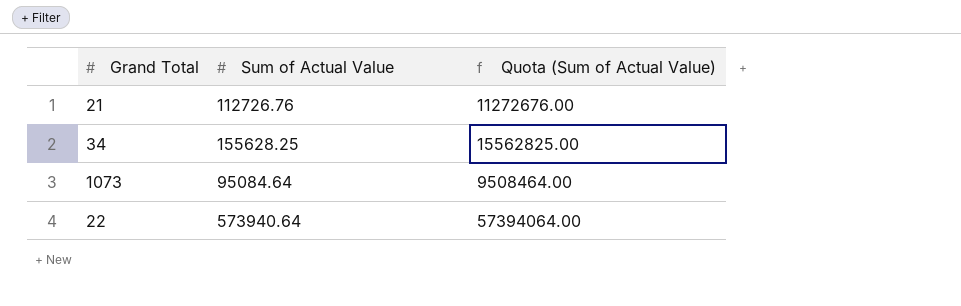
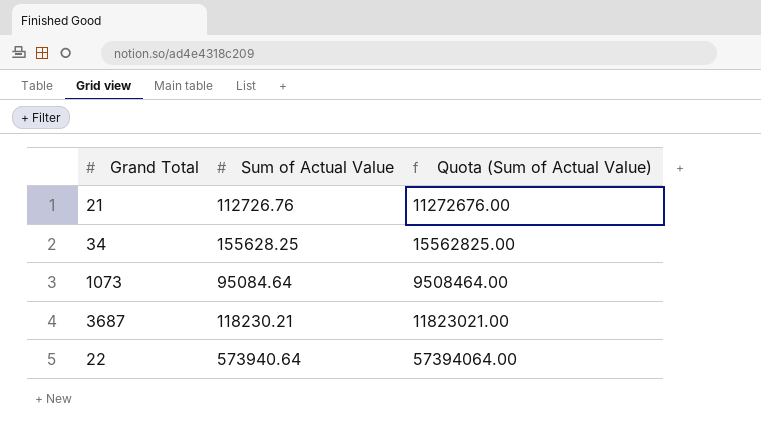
row 3687: none -> 118230.21 | 11823021.00

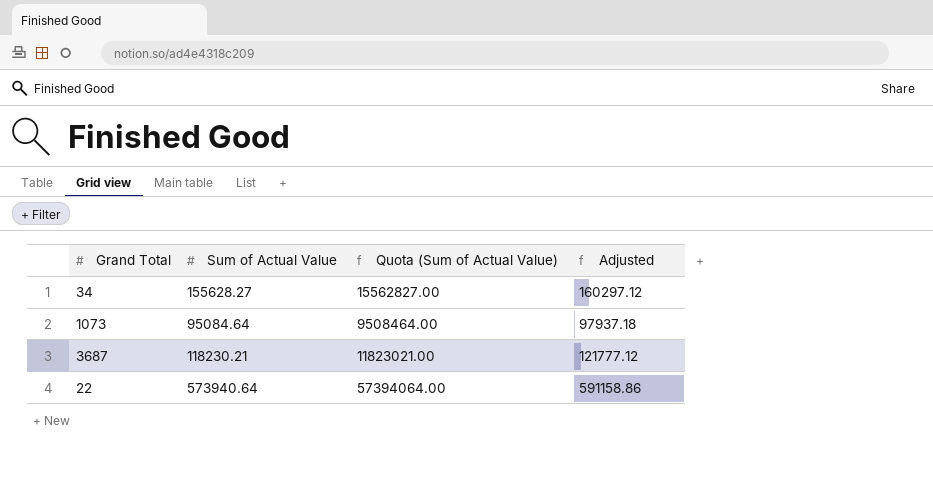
column Adjusted | formula: none -> [Sum of Actual Value] * 1.03
row 21: 112726.76 | 11272676.00 -> none
34 | Sum of Actual Value: 155628.25 -> 155628.27
34 | Quota (Sum of Actual Value): 15562825.00 -> 15562827.00

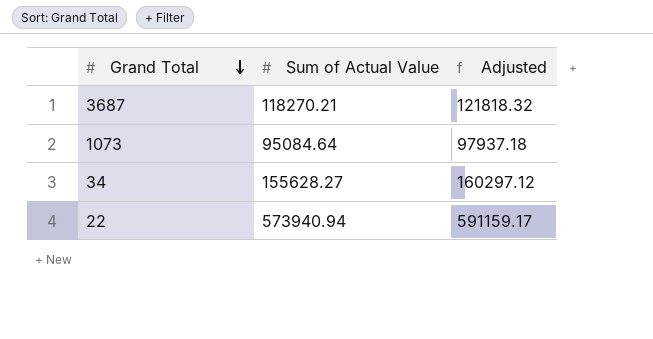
row order: none -> Grand Total descending
column Quota (Sum of Actual Value) | formula: [Sum of Actual Value] * 100 -> none
3687 | Sum of Actual Value: 118230.21 -> 118270.21
3687 | Adjusted: 121777.12 -> 121818.32
22 | Sum of Actual Value: 573940.64 -> 573940.94
22 | Adjusted: 591158.86 -> 591159.17

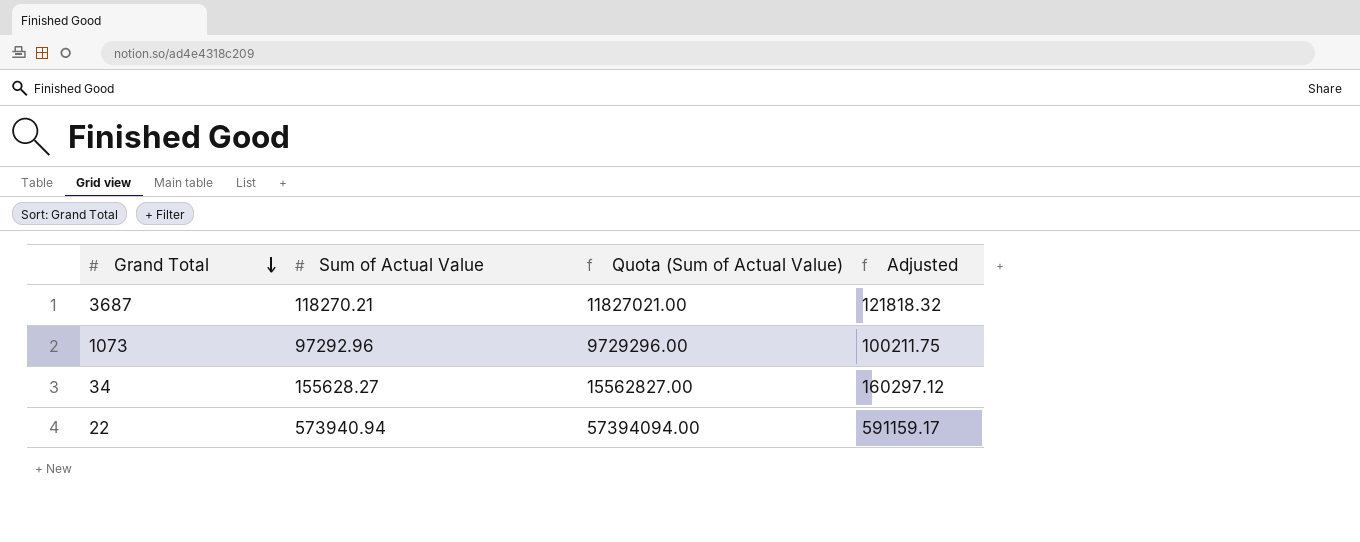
column Quota (Sum of Actual Value) | formula: none -> [Sum of Actual Value] * 100
1073 | Sum of Actual Value: 95084.64 -> 97292.96
1073 | Adjusted: 97937.18 -> 100211.75

